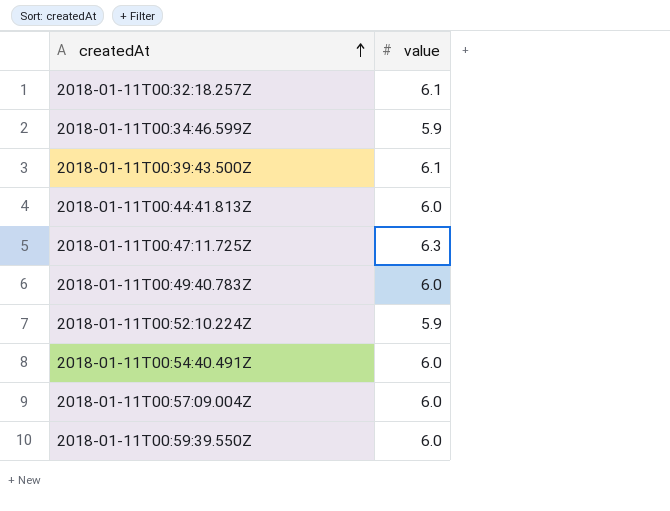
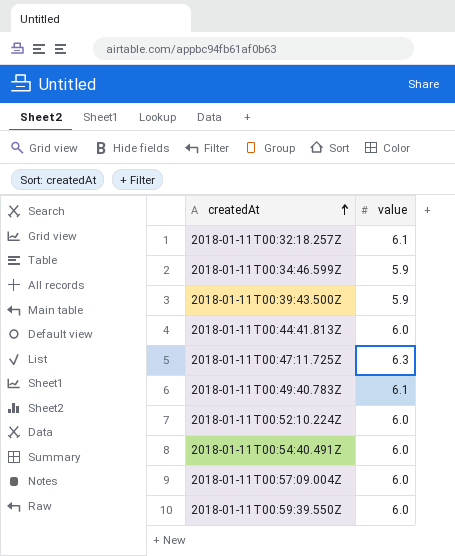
2018-01-11T00:39:43.500Z | value: 6.1 -> 5.9
2018-01-11T00:49:40.783Z | value: 6.0 -> 6.1
2018-01-11T00:52:10.224Z | value: 5.9 -> 6.0

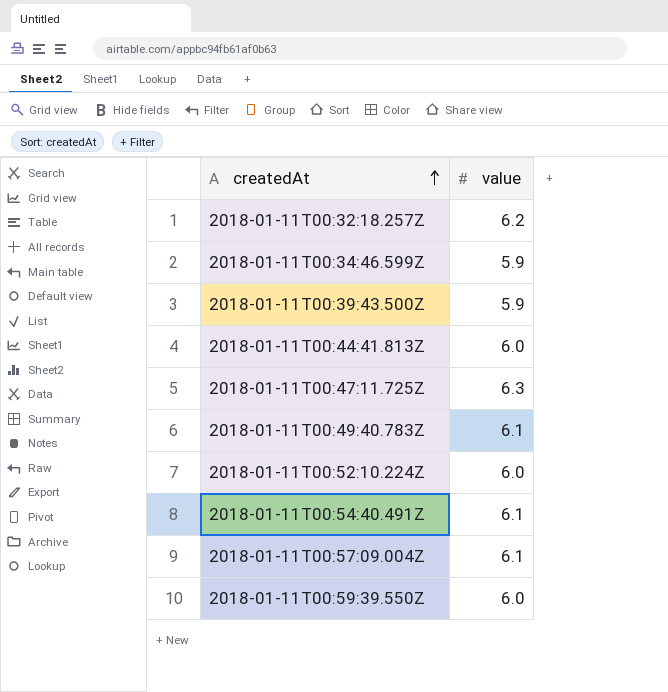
2018-01-11T00:32:18.257Z | value: 6.1 -> 6.2
2018-01-11T00:54:40.491Z | value: 6.0 -> 6.1
2018-01-11T00:57:09.004Z | value: 6.0 -> 6.1

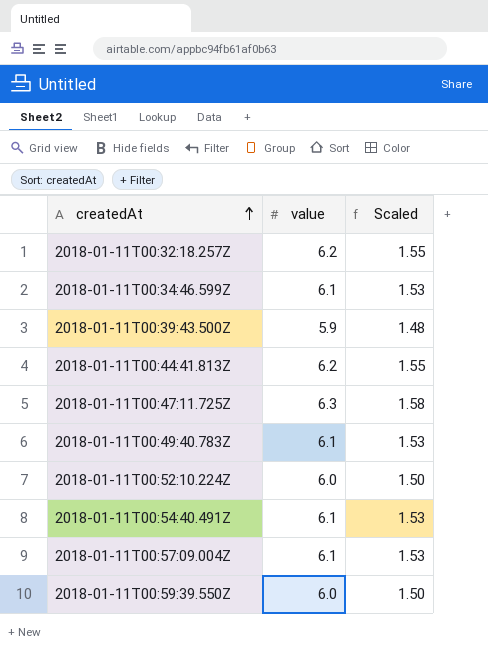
column Scaled | formula: none -> [value] * 0.25
2018-01-11T00:34:46.599Z | value: 5.9 -> 6.1
2018-01-11T00:44:41.813Z | value: 6.0 -> 6.2

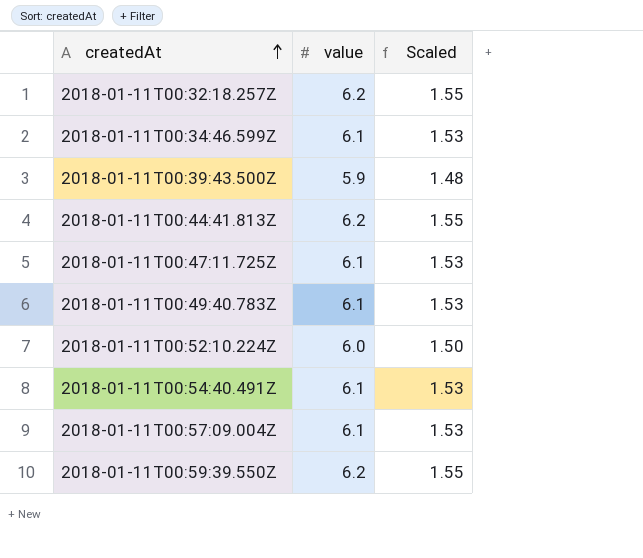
2018-01-11T00:47:11.725Z | value: 6.3 -> 6.1
2018-01-11T00:47:11.725Z | Scaled: 1.58 -> 1.53
2018-01-11T00:59:39.550Z | value: 6.0 -> 6.2
2018-01-11T00:59:39.550Z | Scaled: 1.50 -> 1.55

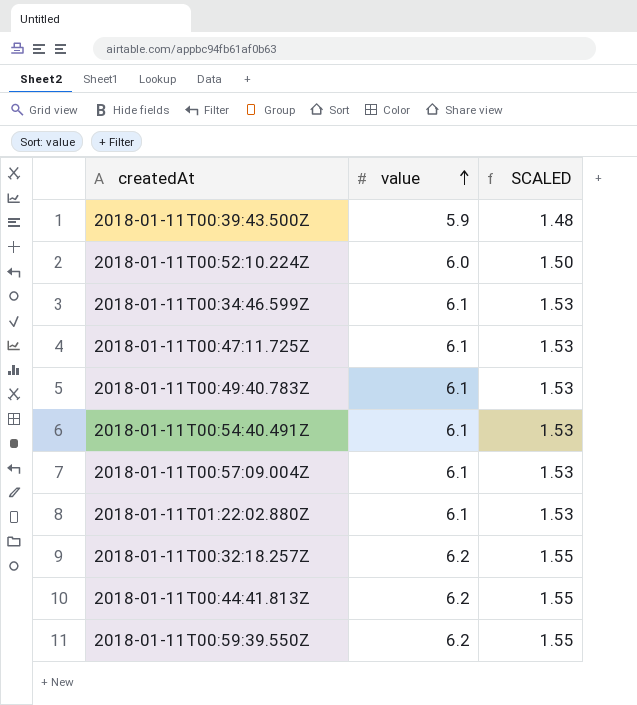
row order: createdAt ascending -> value ascending
column name: Scaled -> SCALED
row 2018-01-11T01:22:02.880Z: none -> 6.1 | 1.53

